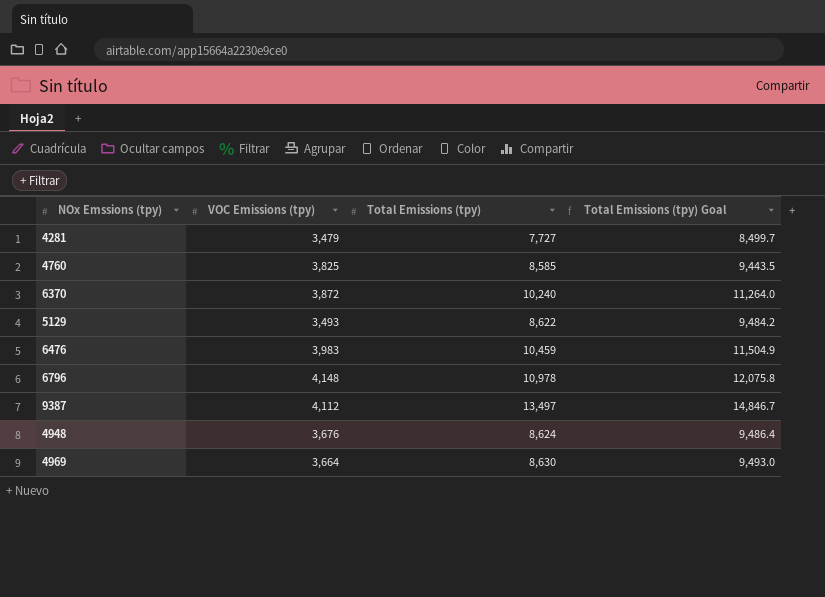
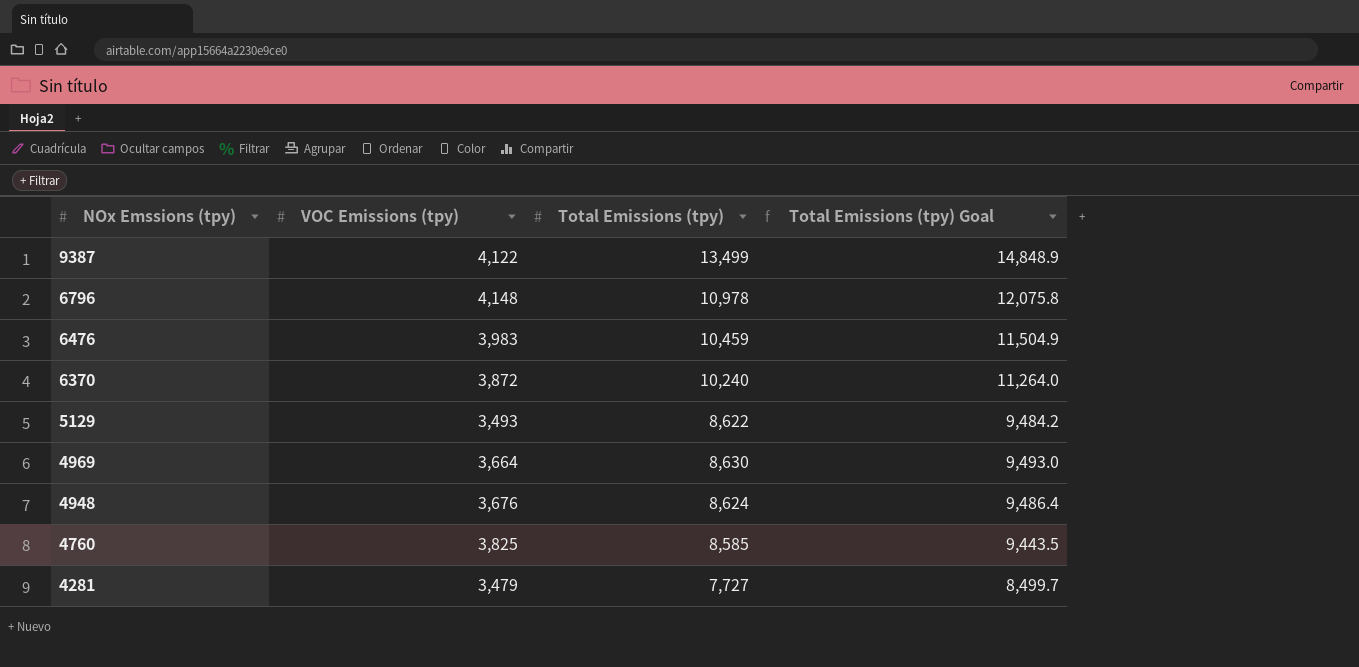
row order: none -> NOx Emssions (tpy) descending
9387 | VOC Emissions (tpy): 4,112 -> 4,122
9387 | Total Emissions (tpy): 13,497 -> 13,499
9387 | Total Emissions (tpy) Goal: 14,846.7 -> 14,848.9

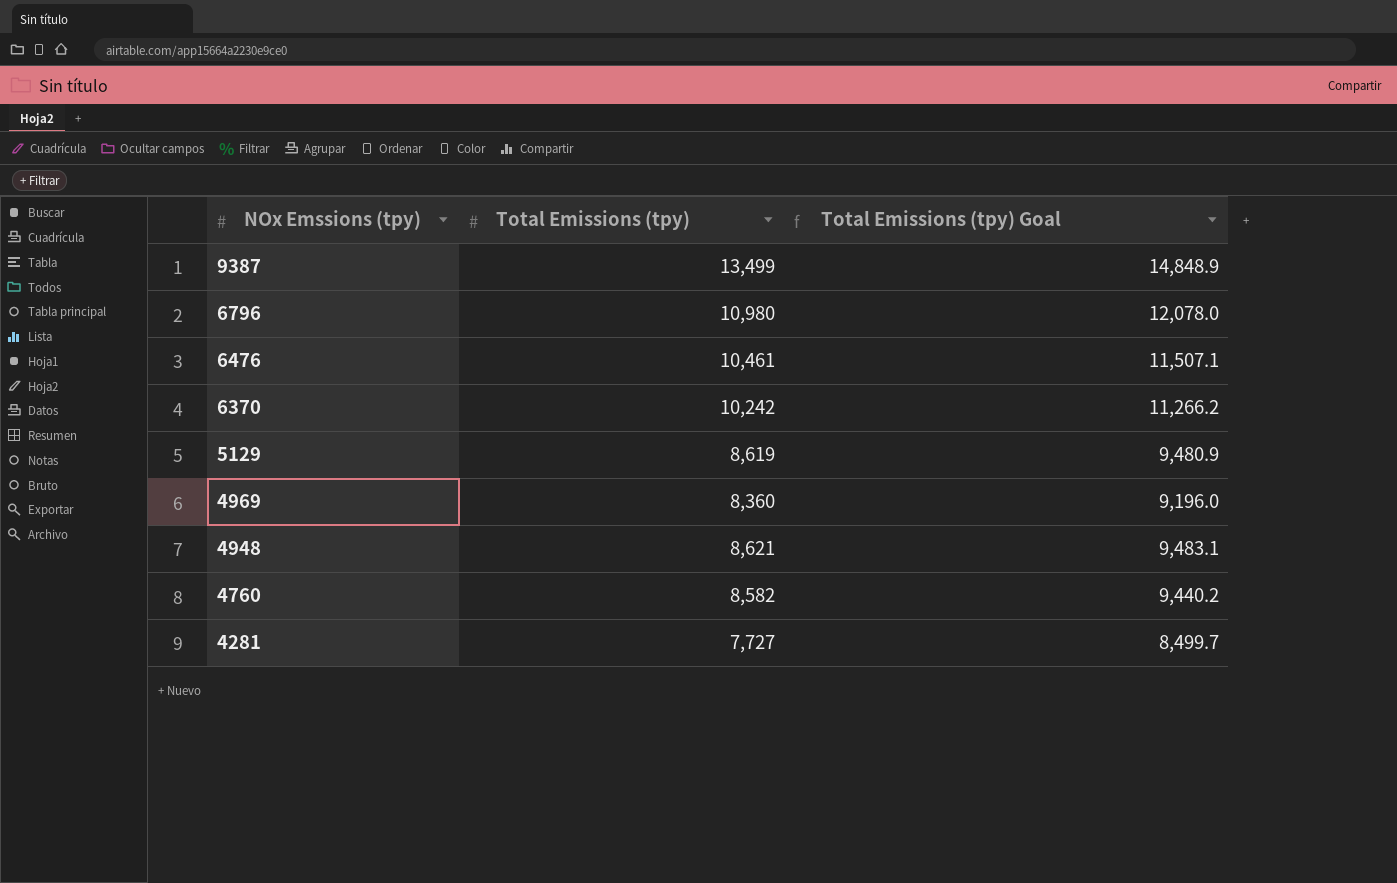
column VOC Emissions (tpy) | position: 2 -> none
6796 | Total Emissions (tpy): 10,978 -> 10,980
6796 | Total Emissions (tpy) Goal: 12,075.8 -> 12,078.0
6476 | Total Emissions (tpy): 10,459 -> 10,461
6476 | Total Emissions (tpy) Goal: 11,504.9 -> 11,507.1
6370 | Total Emissions (tpy): 10,240 -> 10,242
6370 | Total Emissions (tpy) Goal: 11,264.0 -> 11,266.2
5129 | Total Emissions (tpy): 8,622 -> 8,619
5129 | Total Emissions (tpy) Goal: 9,484.2 -> 9,480.9
4969 | Total Emissions (tpy): 8,630 -> 8,360
4969 | Total Emissions (tpy) Goal: 9,493.0 -> 9,196.0
4948 | Total Emissions (tpy): 8,624 -> 8,621
4948 | Total Emissions (tpy) Goal: 9,486.4 -> 9,483.1
4760 | Total Emissions (tpy): 8,585 -> 8,582
4760 | Total Emissions (tpy) Goal: 9,443.5 -> 9,440.2

